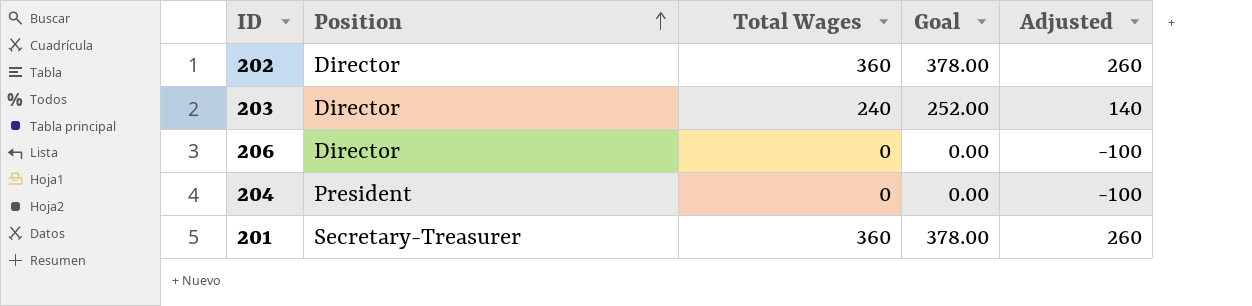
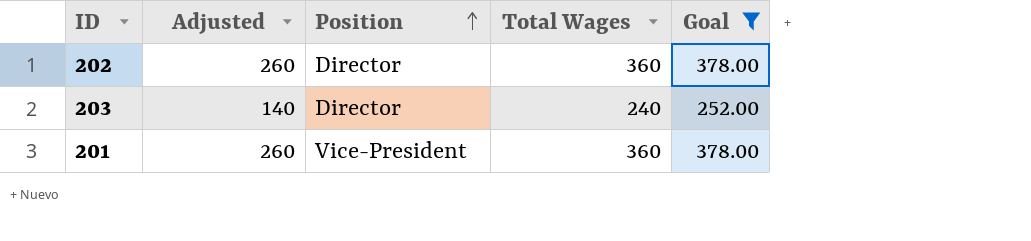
filter: none -> Goal != 0.00
column Adjusted | position: 5 -> 2
201 | Position: Secretary-Treasurer -> Vice-President

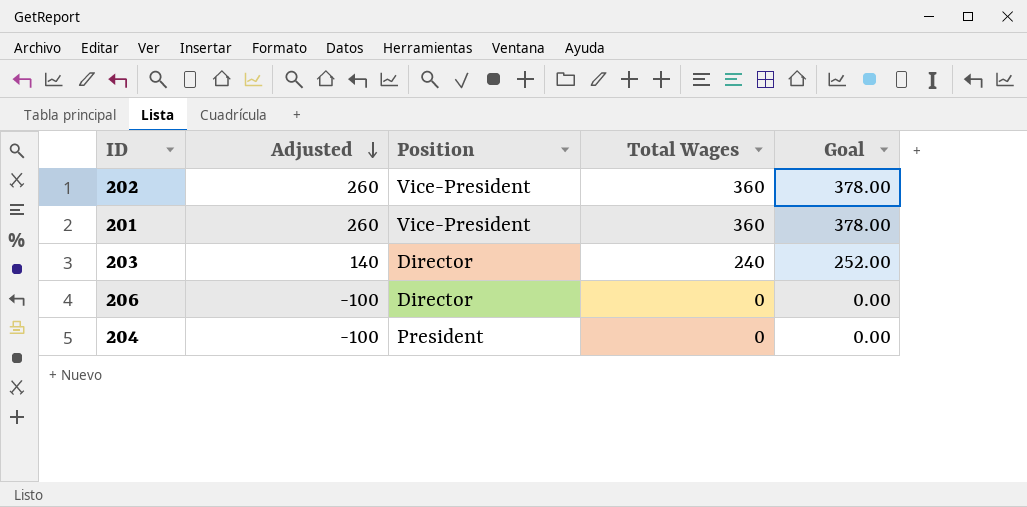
filter: Goal != 0.00 -> none
row order: Position ascending -> Adjusted descending
202 | Position: Director -> Vice-President

